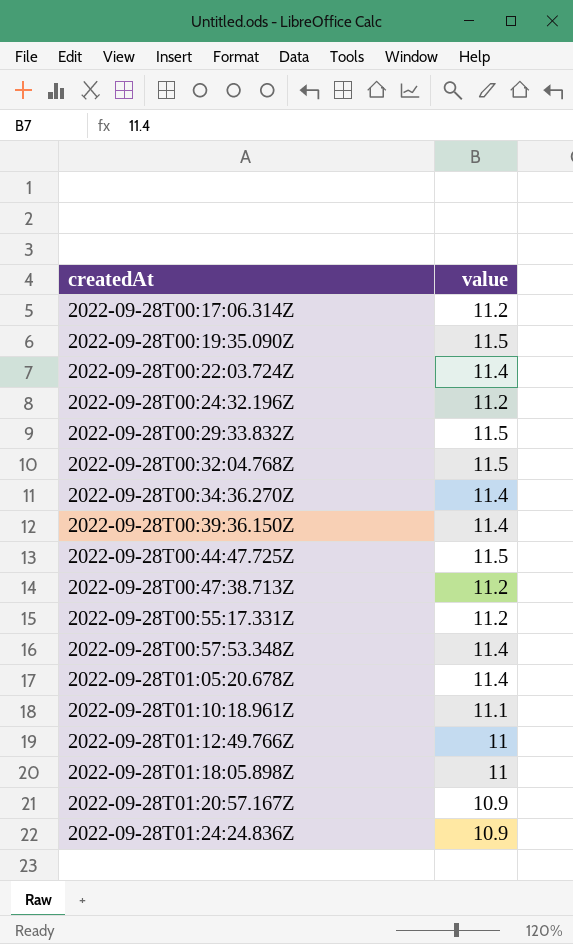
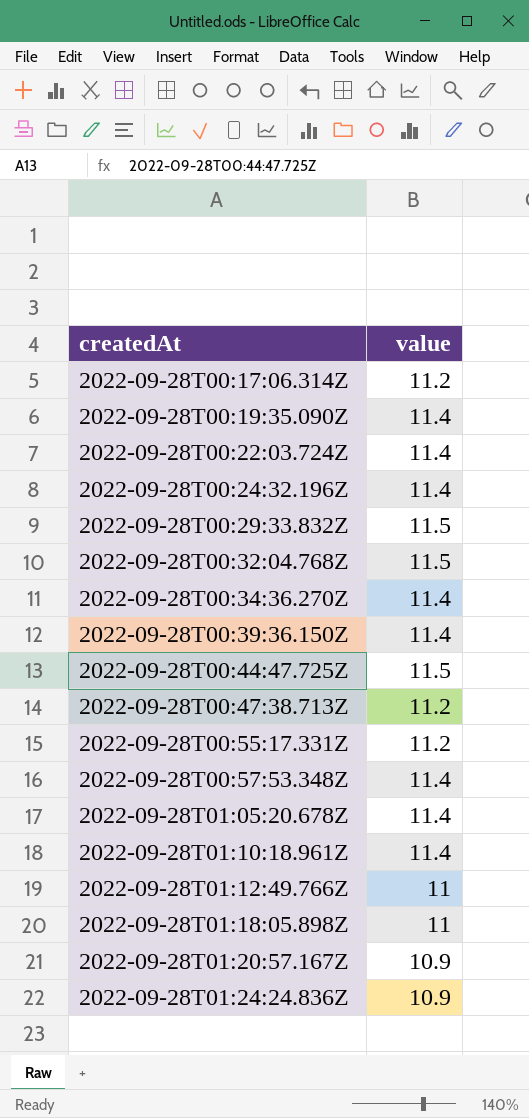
2022-09-28T00:19:35.090Z | value: 11.5 -> 11.4
2022-09-28T00:24:32.196Z | value: 11.2 -> 11.4
2022-09-28T01:10:18.961Z | value: 11.1 -> 11.4

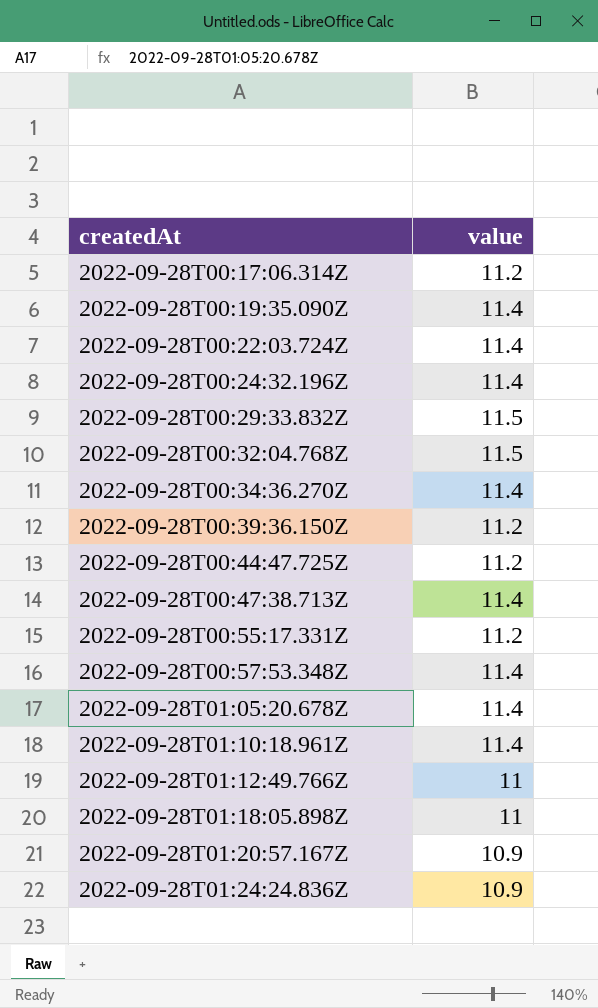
2022-09-28T00:39:36.150Z | value: 11.4 -> 11.2
2022-09-28T00:44:47.725Z | value: 11.5 -> 11.2
2022-09-28T00:47:38.713Z | value: 11.2 -> 11.4

